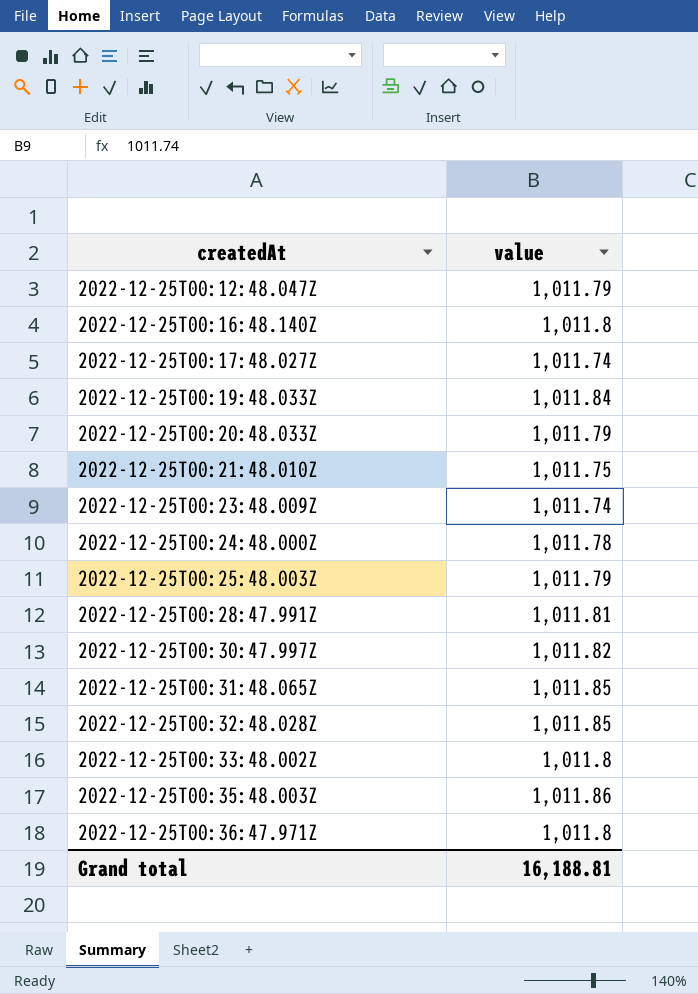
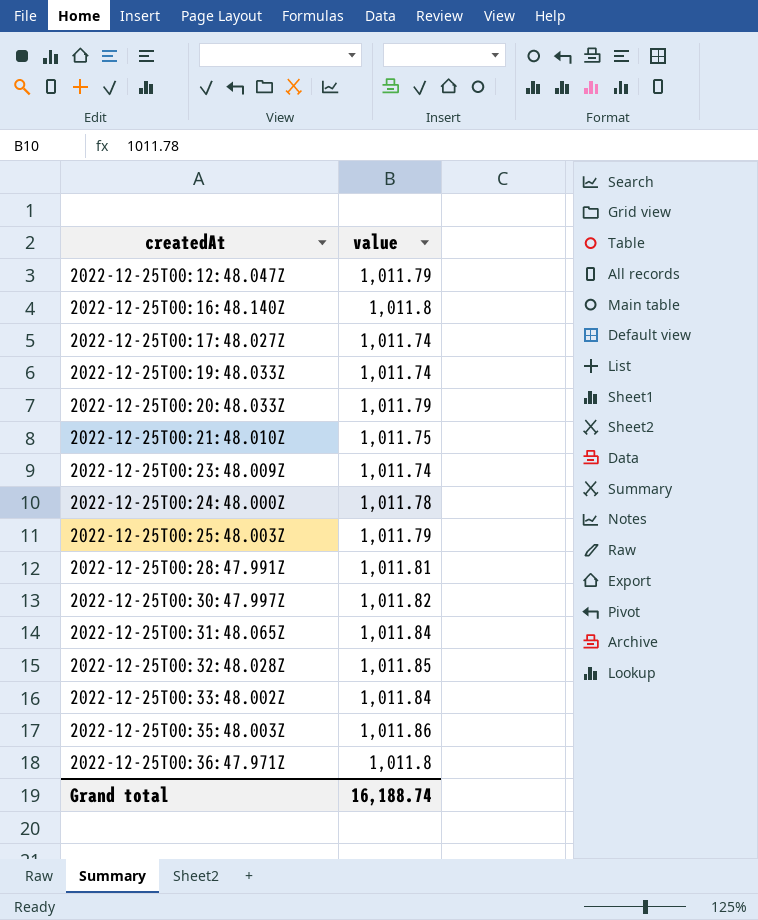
2022-12-25T00:19:48.033Z | value: 1,011.84 -> 1,011.74
2022-12-25T00:31:48.065Z | value: 1,011.85 -> 1,011.84
2022-12-25T00:33:48.002Z | value: 1,011.8 -> 1,011.84
Grand total | value: 16,188.81 -> 16,188.74

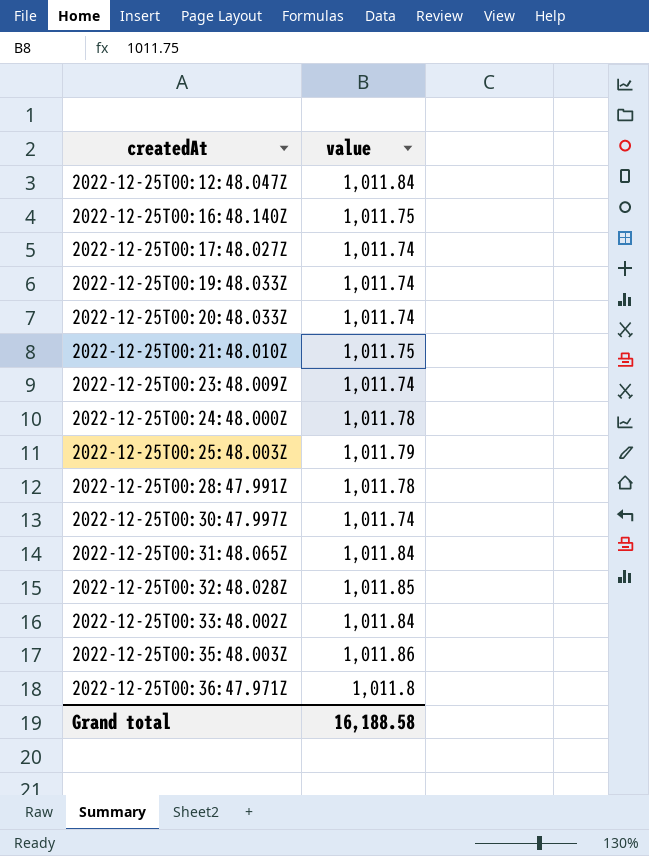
2022-12-25T00:12:48.047Z | value: 1,011.79 -> 1,011.84
2022-12-25T00:16:48.140Z | value: 1,011.8 -> 1,011.75
2022-12-25T00:20:48.033Z | value: 1,011.79 -> 1,011.74
2022-12-25T00:28:47.991Z | value: 1,011.81 -> 1,011.78
2022-12-25T00:30:47.997Z | value: 1,011.82 -> 1,011.74
Grand total | value: 16,188.74 -> 16,188.58

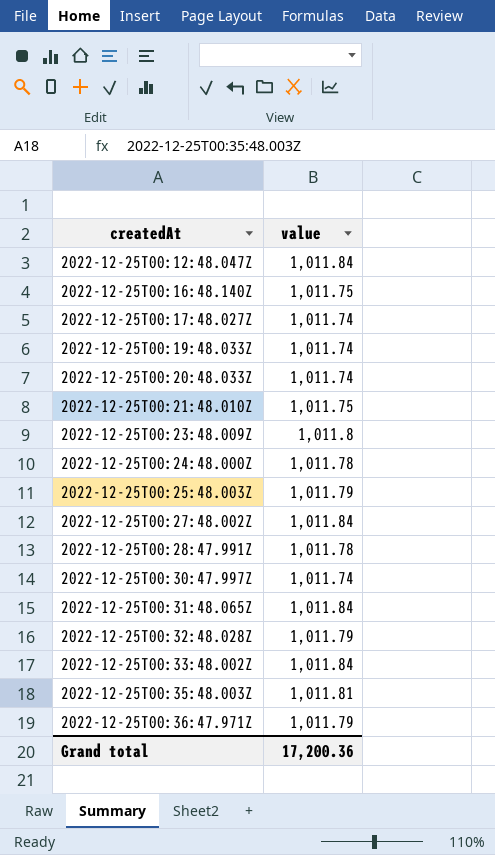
2022-12-25T00:23:48.009Z | value: 1,011.74 -> 1,011.8
row 2022-12-25T00:27:48.002Z: none -> 1,011.84
2022-12-25T00:32:48.028Z | value: 1,011.85 -> 1,011.79
2022-12-25T00:35:48.003Z | value: 1,011.86 -> 1,011.81
2022-12-25T00:36:47.971Z | value: 1,011.8 -> 1,011.79
Grand total | value: 16,188.58 -> 17,200.36

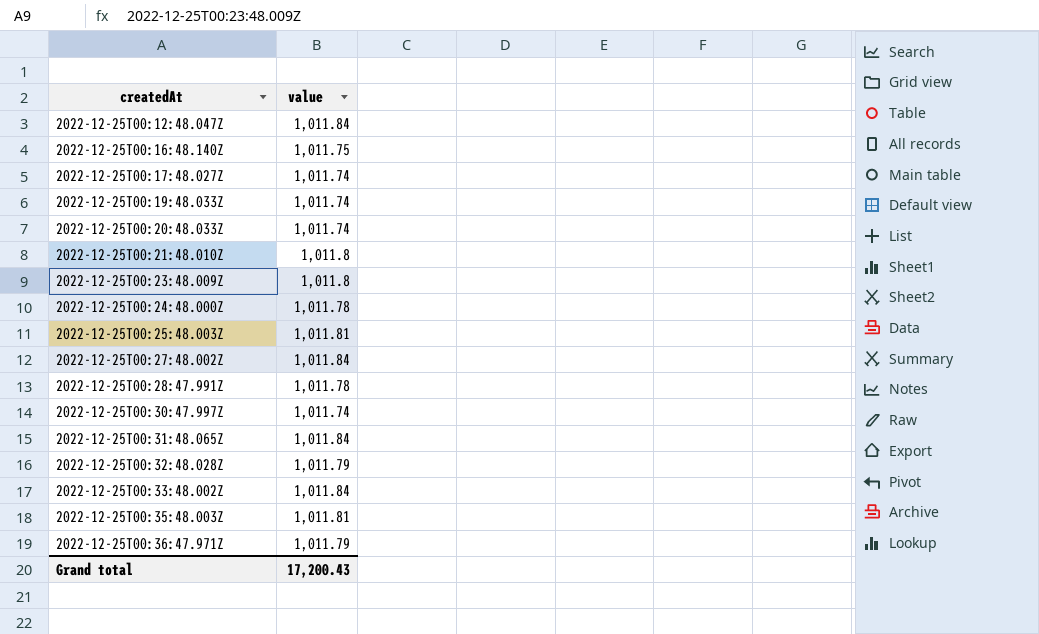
2022-12-25T00:21:48.010Z | value: 1,011.75 -> 1,011.8
2022-12-25T00:25:48.003Z | value: 1,011.79 -> 1,011.81
Grand total | value: 17,200.36 -> 17,200.43

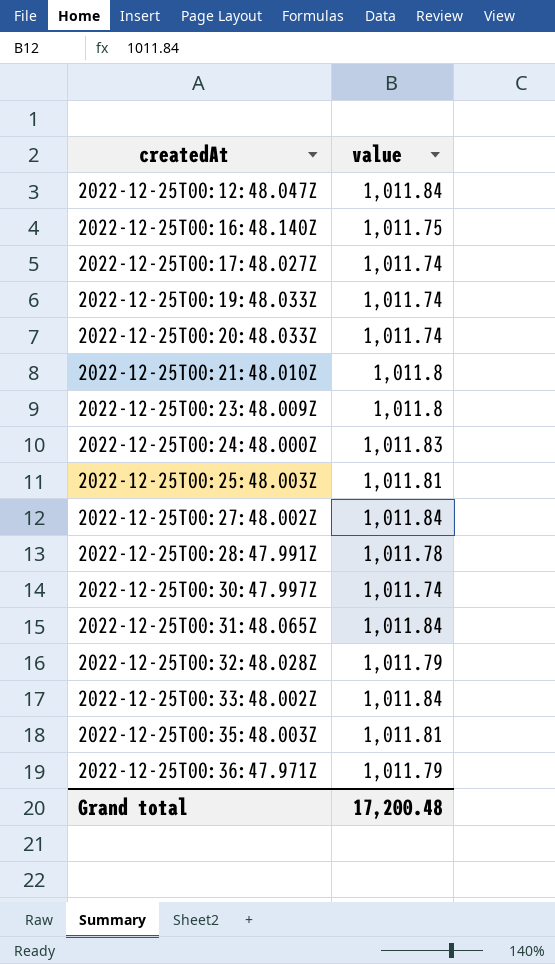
2022-12-25T00:24:48.000Z | value: 1,011.78 -> 1,011.83
Grand total | value: 17,200.43 -> 17,200.48

